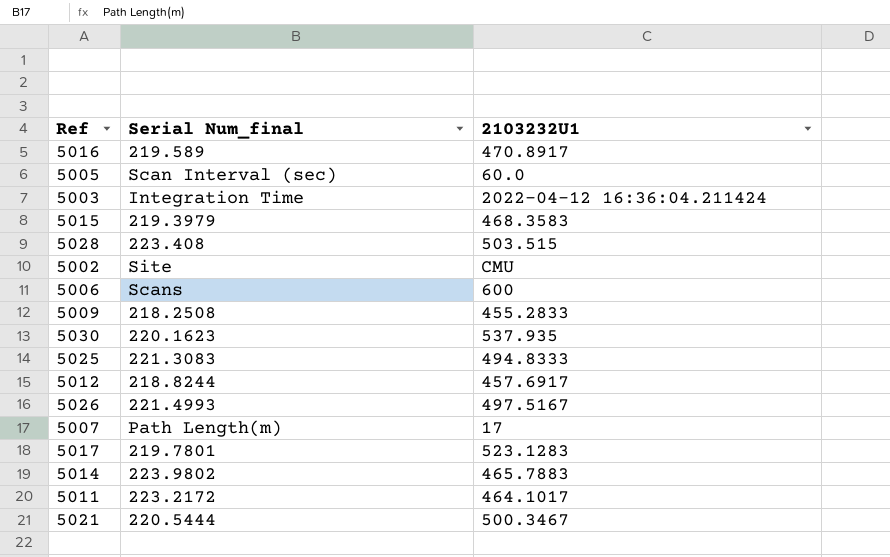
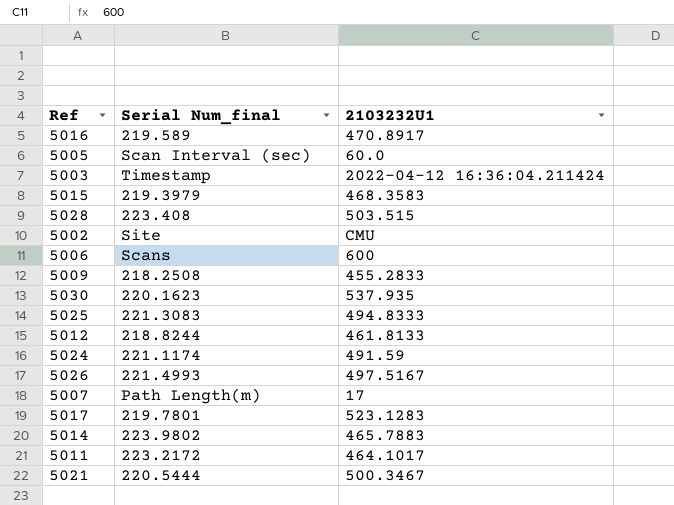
5003 | Serial Num_final: Integration Time -> Timestamp
5012 | 2103232U1: 457.6917 -> 461.8133
row 5024: none -> 221.1174 | 491.59

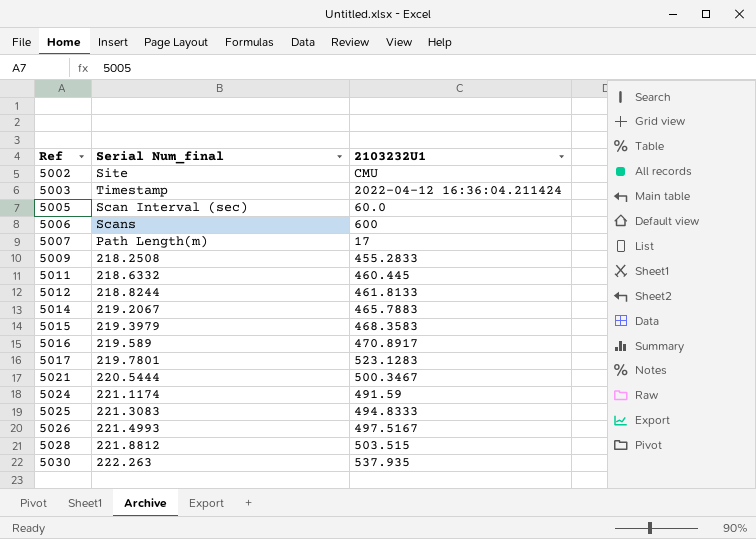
row order: none -> Ref ascending
5011 | Serial Num_final: 223.2172 -> 218.6332
5011 | 2103232U1: 464.1017 -> 460.445
5014 | Serial Num_final: 223.9802 -> 219.2067
5028 | Serial Num_final: 223.408 -> 221.8812
5030 | Serial Num_final: 220.1623 -> 222.263

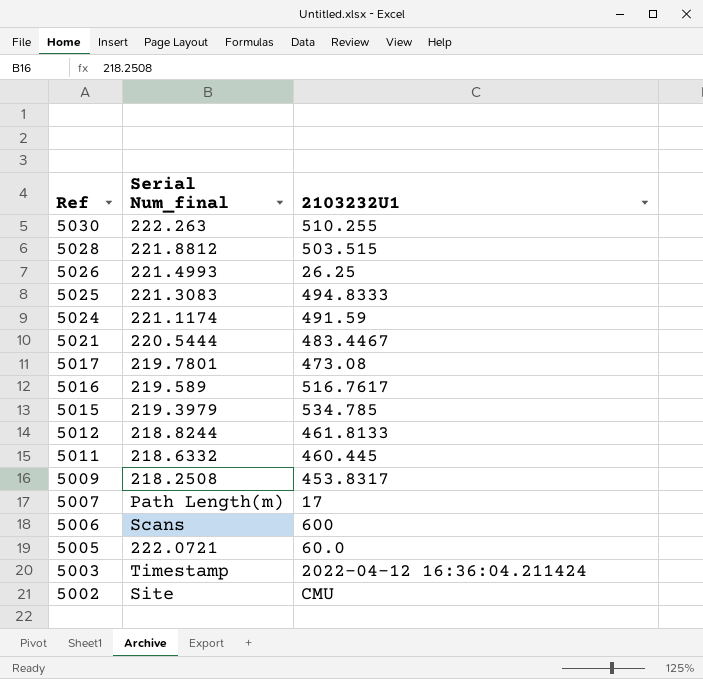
row order: Ref ascending -> Ref descending
row 5014: 219.2067 | 465.7883 -> none
5030 | 2103232U1: 537.935 -> 510.255
5026 | 2103232U1: 497.5167 -> 26.25
5021 | 2103232U1: 500.3467 -> 483.4467
5017 | 2103232U1: 523.1283 -> 473.08
5016 | 2103232U1: 470.8917 -> 516.7617
5015 | 2103232U1: 468.3583 -> 534.785
5009 | 2103232U1: 455.2833 -> 453.8317
5005 | Serial Num_final: Scan Interval (sec) -> 222.0721

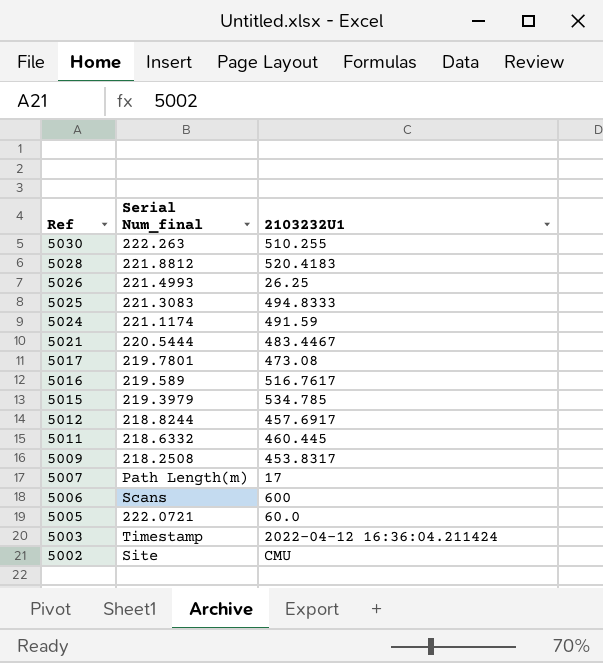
5028 | 2103232U1: 503.515 -> 520.4183
5012 | 2103232U1: 461.8133 -> 457.6917

